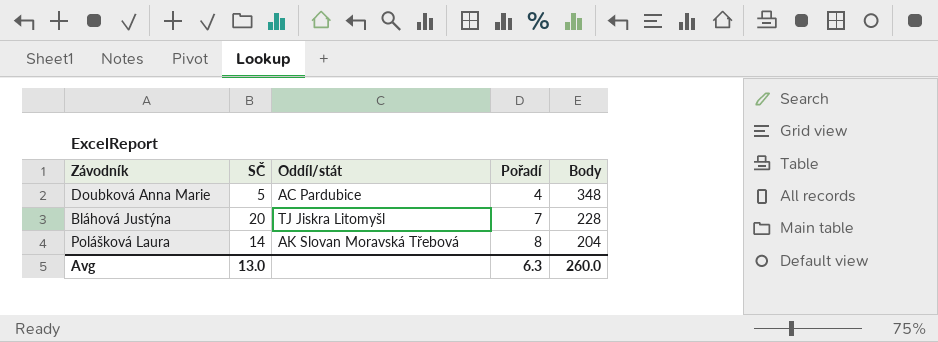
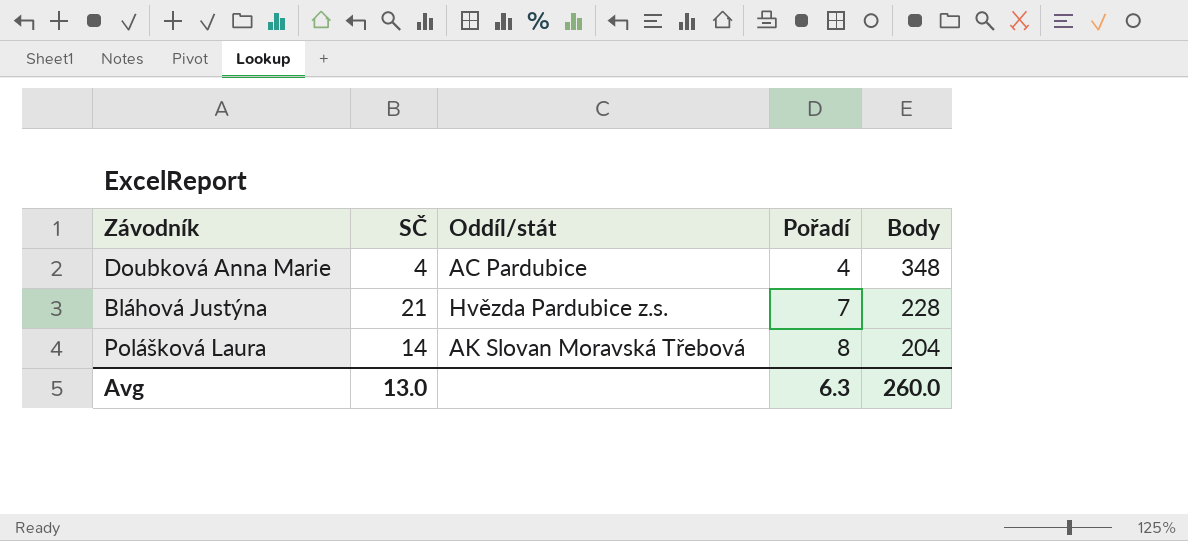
Doubková Anna Marie | SČ: 5 -> 4
Bláhová Justýna | SČ: 20 -> 21
Bláhová Justýna | Oddíl/stát: TJ Jiskra Litomyšl -> Hvězda Pardubice z.s.

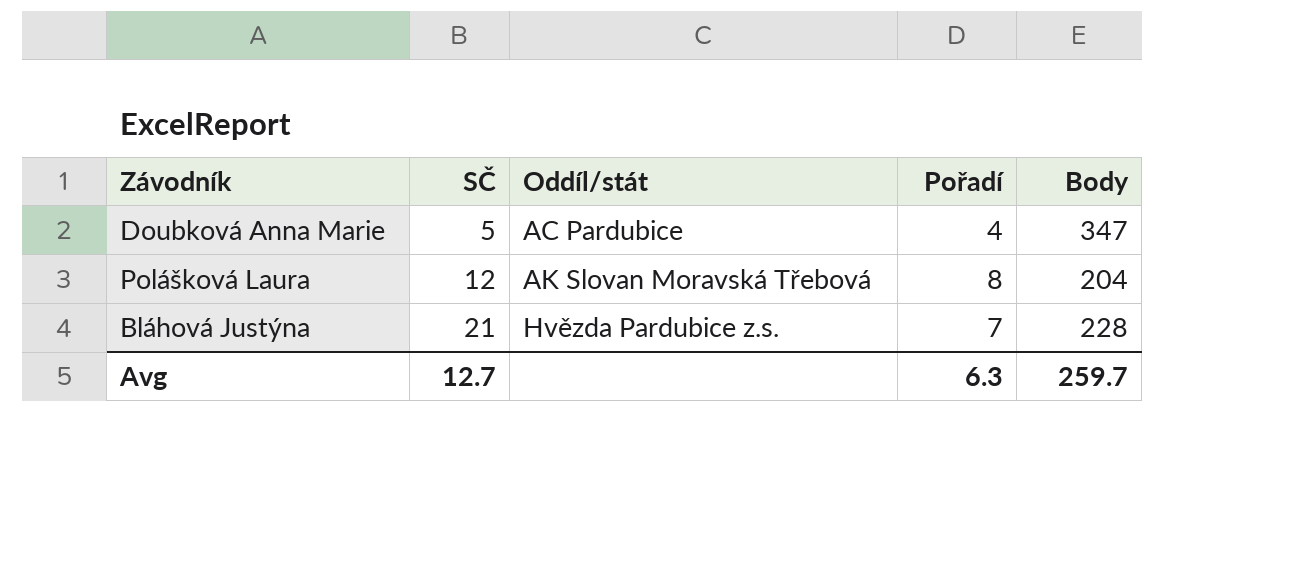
row order: Pořadí ascending -> SČ ascending
Doubková Anna Marie | SČ: 4 -> 5
Doubková Anna Marie | Body: 348 -> 347
Polášková Laura | SČ: 14 -> 12
Avg | SČ: 13.0 -> 12.7
Avg | Body: 260.0 -> 259.7

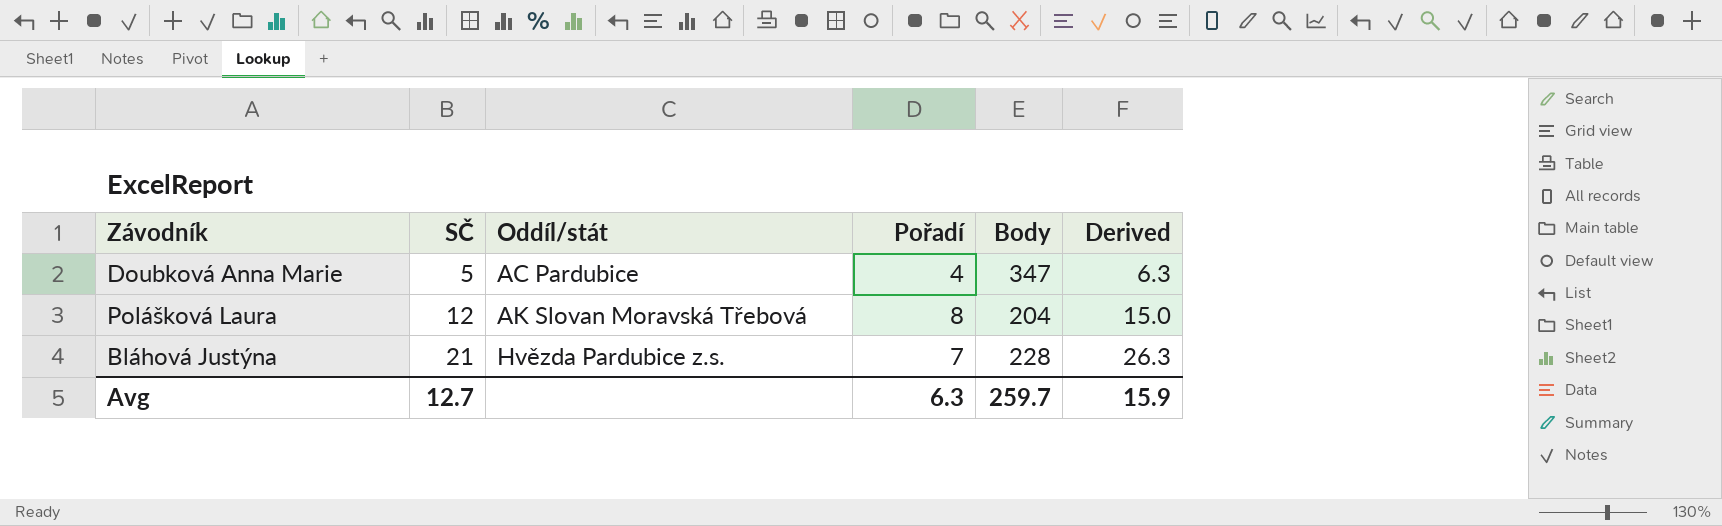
column Derived | formula: none -> [SČ] * 1.25

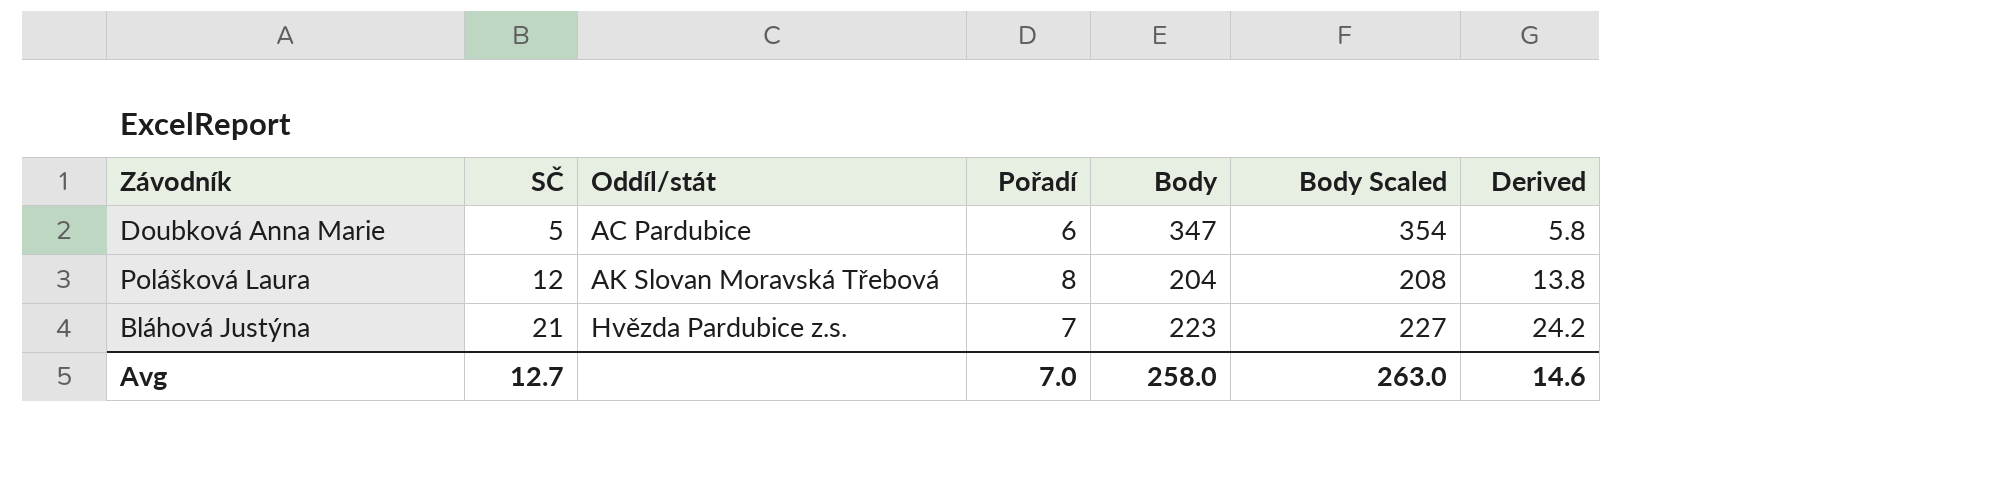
column Body Scaled | formula: none -> [Body] * 1.02
column Derived | formula: [SČ] * 1.25 -> [SČ] * 1.15
Doubková Anna Marie | Pořadí: 4 -> 6
Bláhová Justýna | Body: 228 -> 223
Avg | Pořadí: 6.3 -> 7.0
Avg | Body: 259.7 -> 258.0
Avg | Derived: 15.9 -> 14.6

